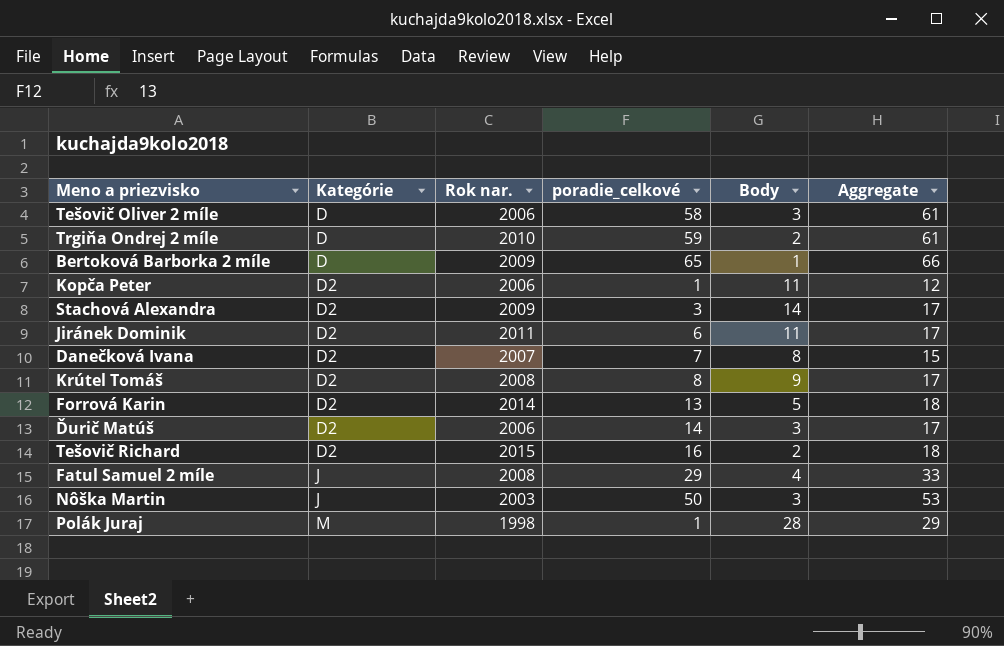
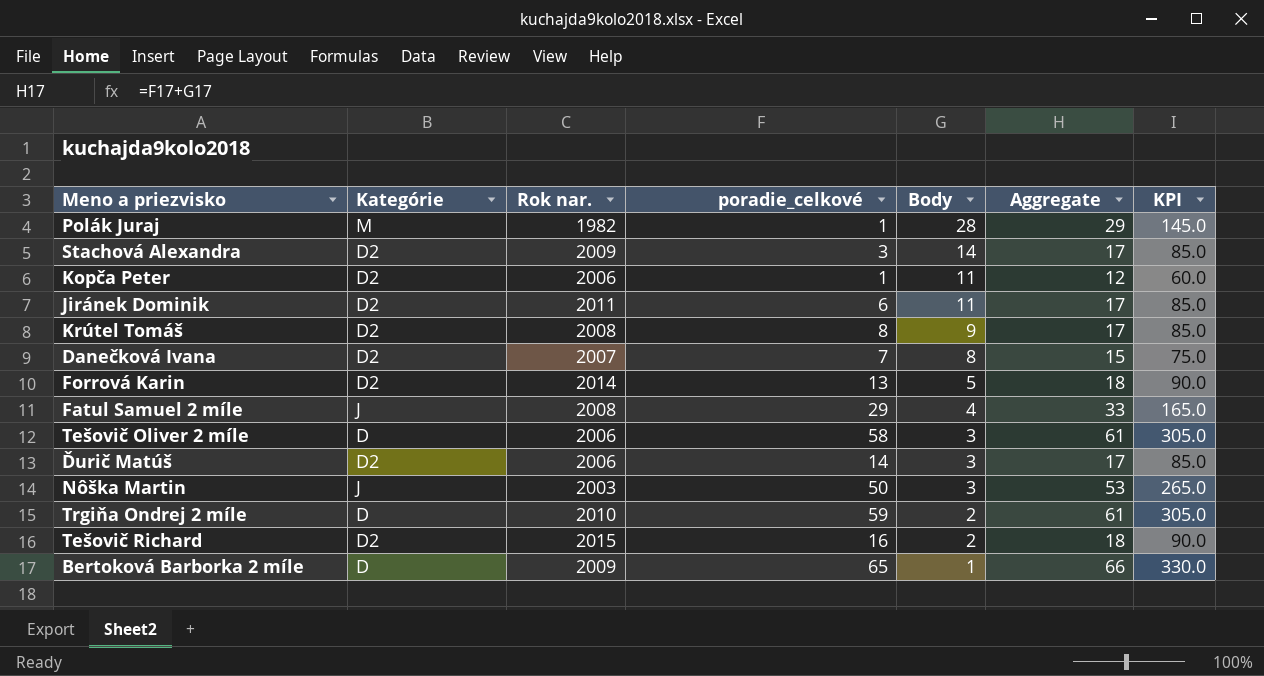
row order: Kategórie ascending -> Body descending
column KPI | formula: none -> [Aggregate] * 5
Polák Juraj | Rok nar.: 1998 -> 1982

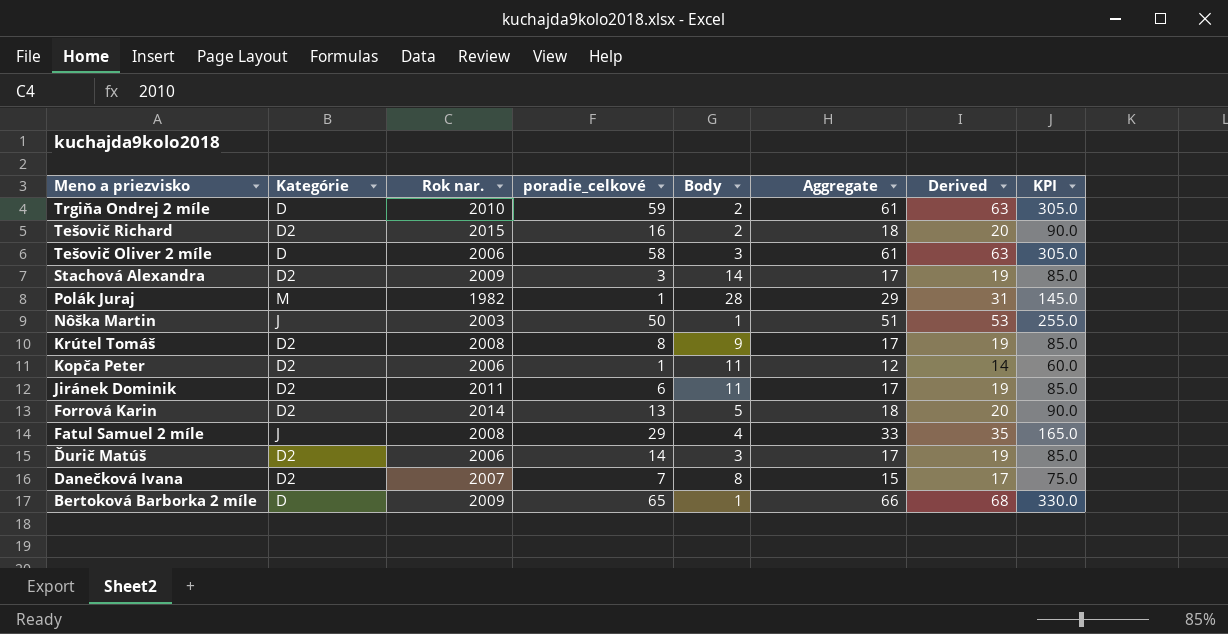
row order: Body descending -> Meno a priezvisko descending
column Derived | formula: none -> [Aggregate] + 2
Nôška Martin | Body: 3 -> 1
Nôška Martin | Aggregate: 53 -> 51
Nôška Martin | KPI: 265.0 -> 255.0

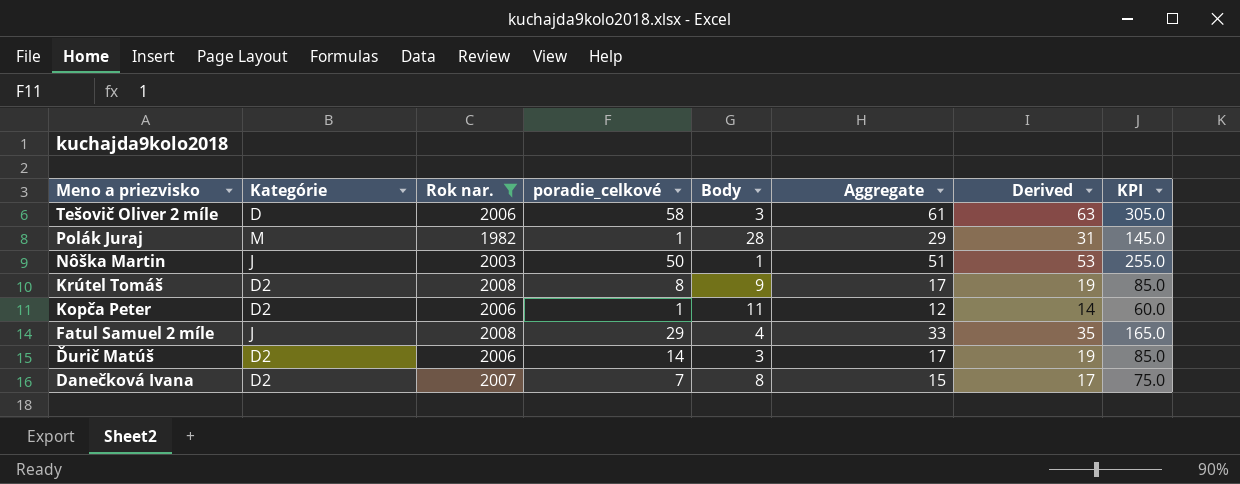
filter: none -> Rok nar. <= 2008

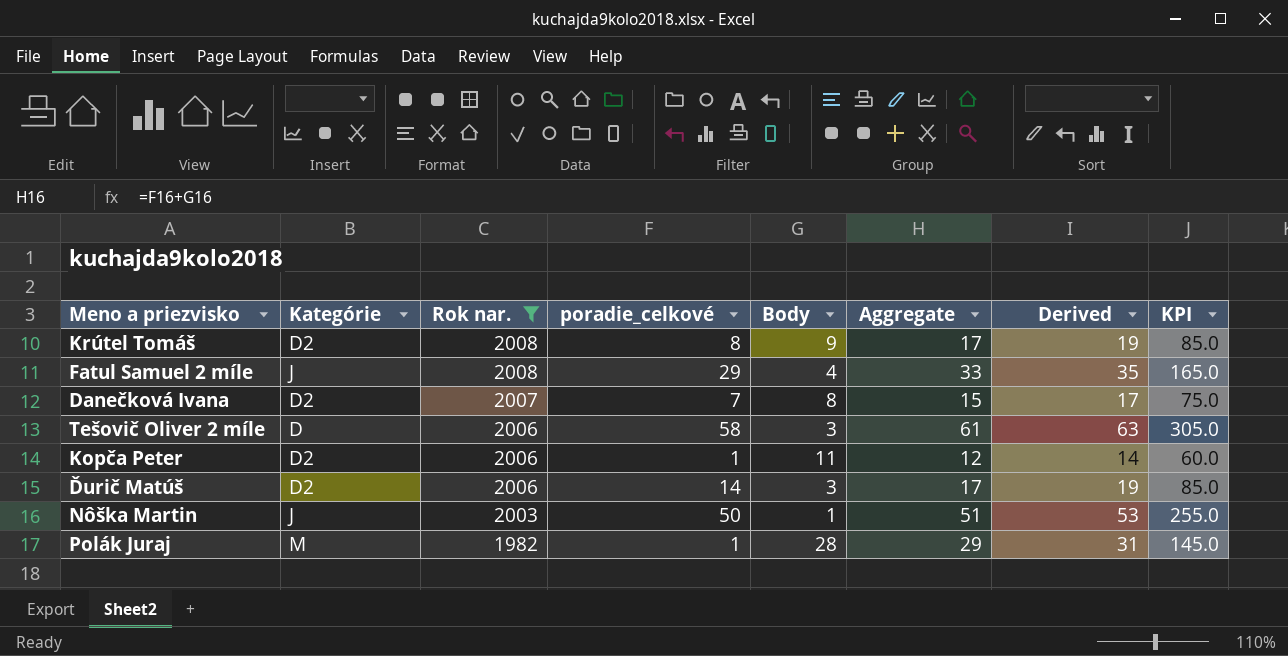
row order: Meno a priezvisko descending -> Rok nar. descending

